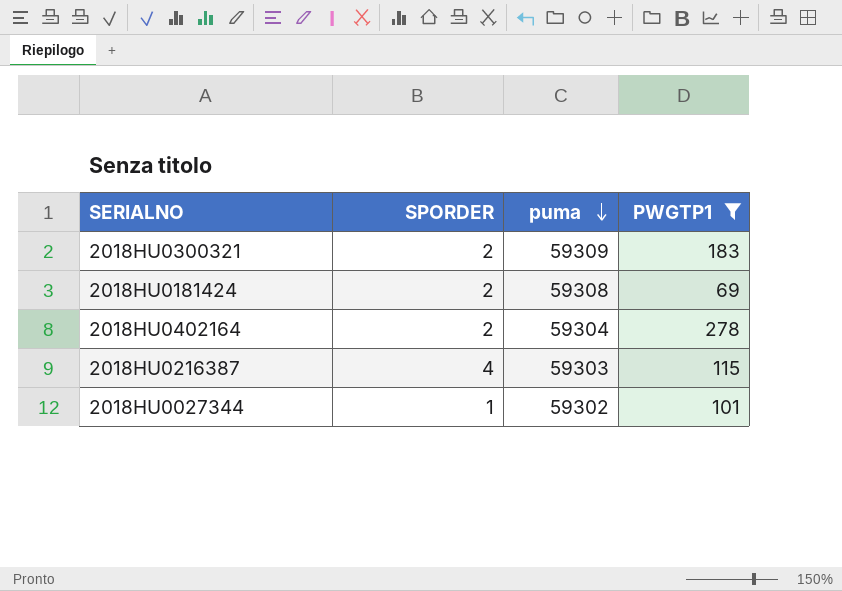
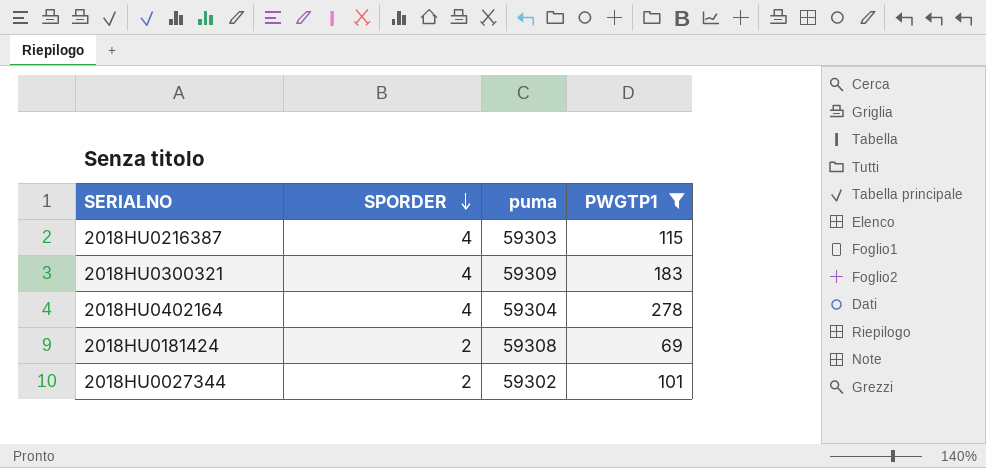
row order: puma descending -> SPORDER descending
2018HU0300321 | SPORDER: 2 -> 4
2018HU0402164 | SPORDER: 2 -> 4
2018HU0027344 | SPORDER: 1 -> 2

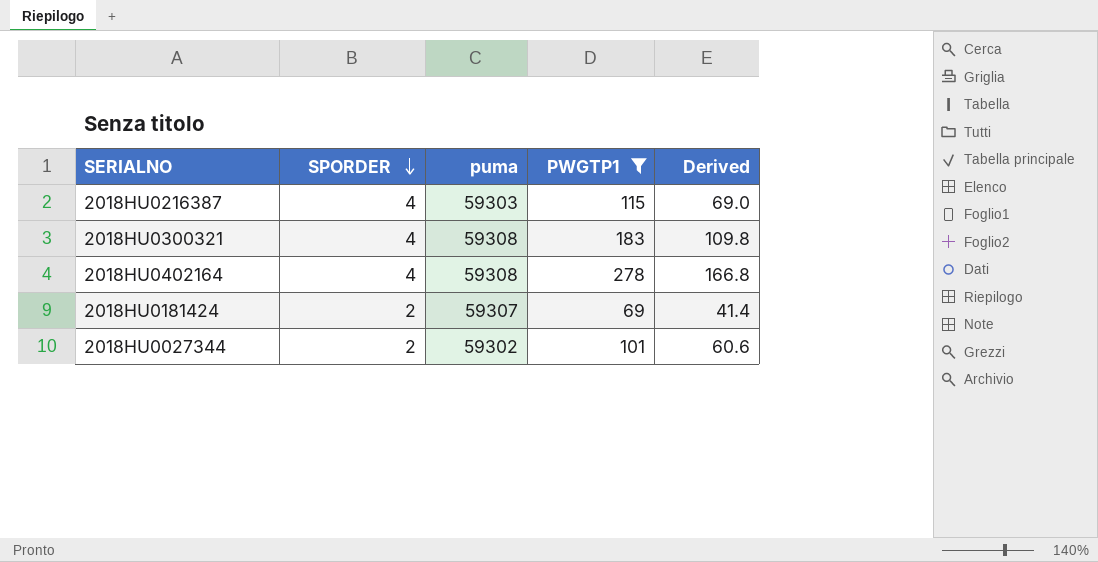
column Derived | formula: none -> [PWGTP1] * 0.6
2018HU0300321 | puma: 59309 -> 59308
2018HU0402164 | puma: 59304 -> 59308
2018HU0181424 | puma: 59308 -> 59307

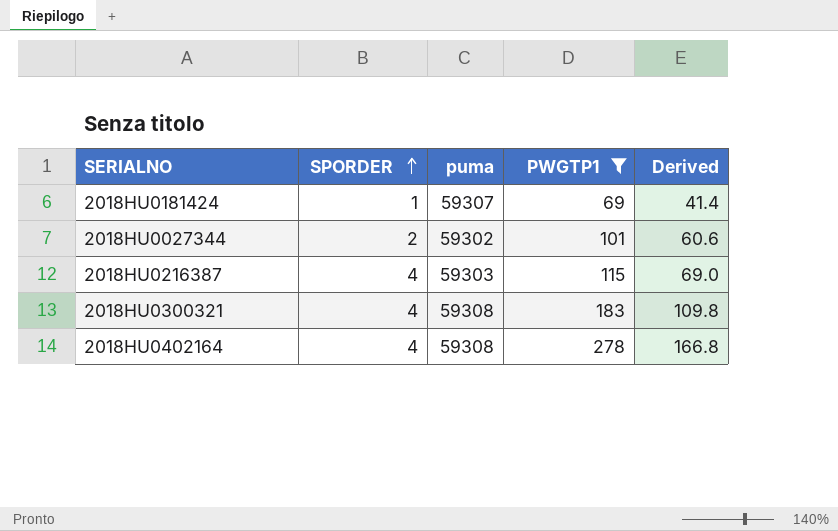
row order: SPORDER descending -> SPORDER ascending
2018HU0181424 | SPORDER: 2 -> 1

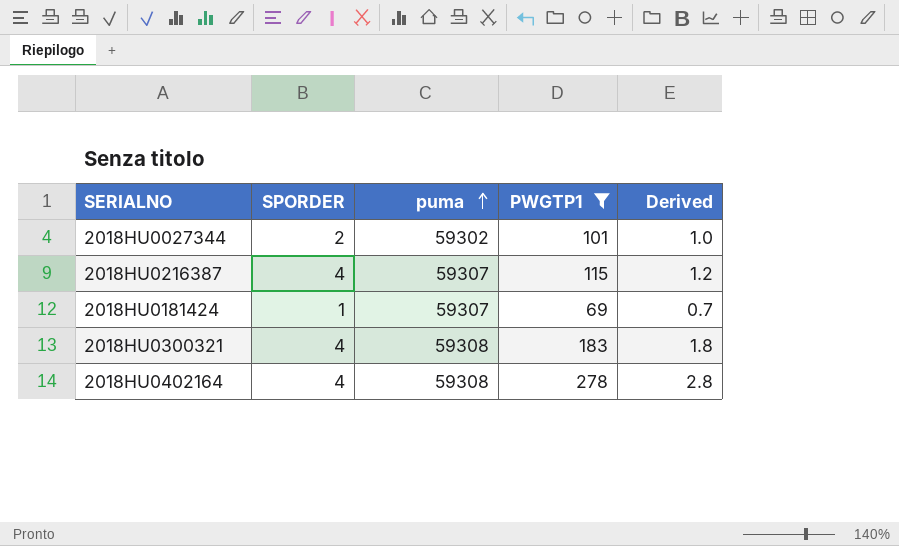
row order: SPORDER ascending -> puma ascending
column Derived | formula: [PWGTP1] * 0.6 -> [PWGTP1] * 0.01
2018HU0216387 | puma: 59303 -> 59307

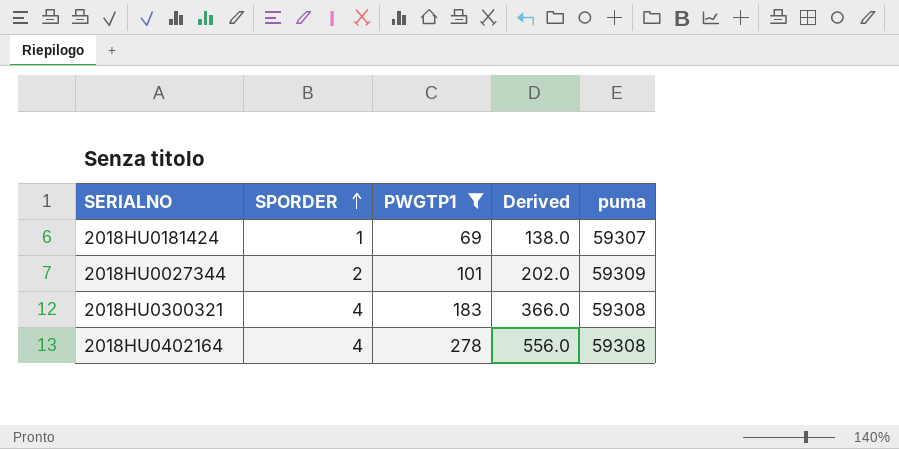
row order: puma ascending -> SPORDER ascending
column Derived | formula: [PWGTP1] * 0.01 -> [PWGTP1] * 2
column puma | position: 3 -> 5
row 2018HU0216387: 4 | 59307 | 115 | 1.2 -> none
2018HU0027344 | puma: 59302 -> 59309

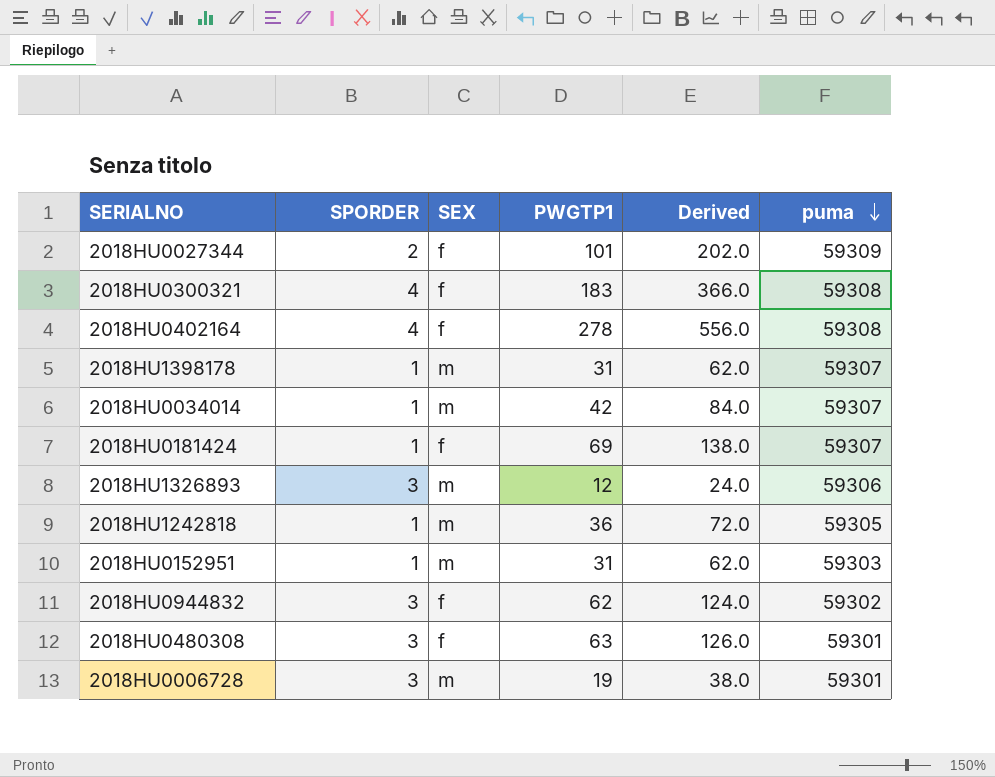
filter: PWGTP1 >= 69 -> none
row order: SPORDER ascending -> puma descending
column SEX | position: none -> 3

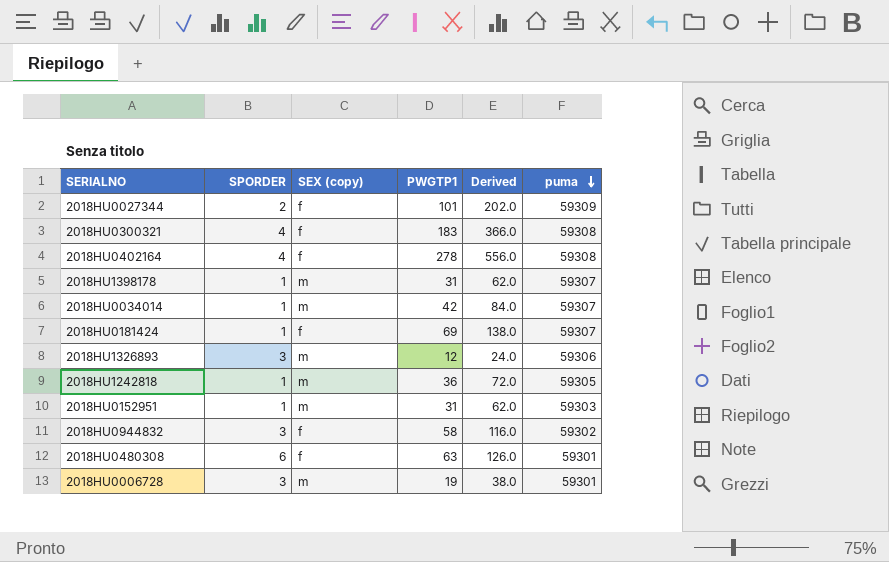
column name: SEX -> SEX (copy)
2018HU0944832 | PWGTP1: 62 -> 58
2018HU0944832 | Derived: 124.0 -> 116.0
2018HU0480308 | SPORDER: 3 -> 6

